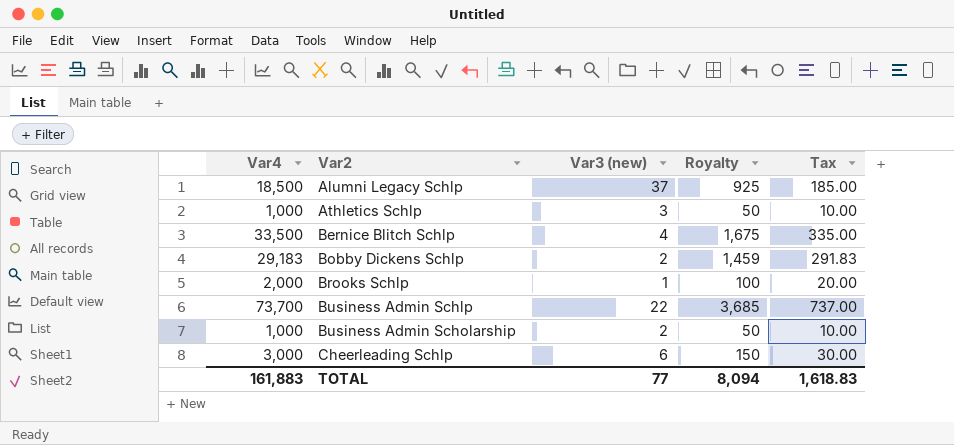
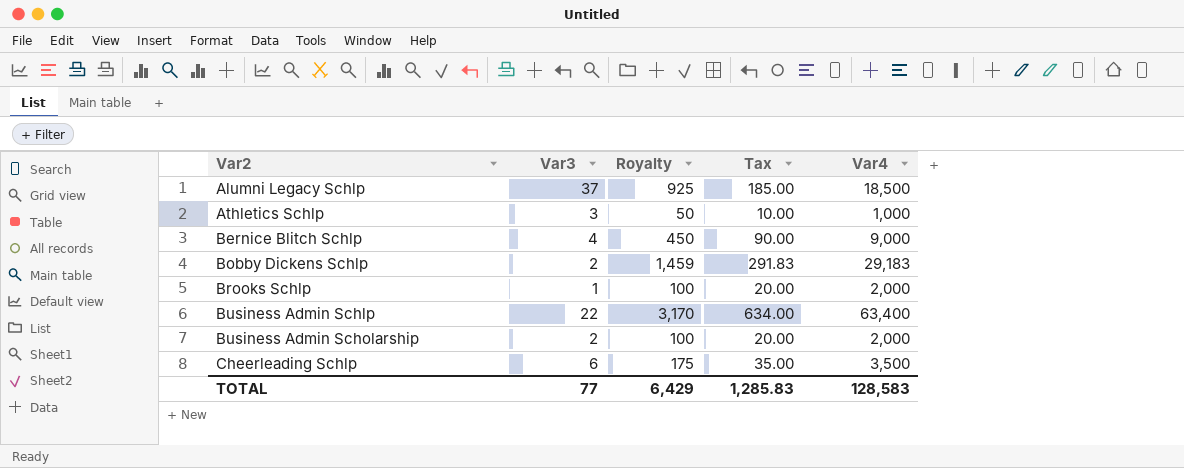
column name: Var3 (new) -> Var3
column Var4 | position: 1 -> 5
Bernice Blitch Schlp | Royalty: 1,675 -> 450
Bernice Blitch Schlp | Tax: 335.00 -> 90.00
Bernice Blitch Schlp | Var4: 33,500 -> 9,000
Business Admin Schlp | Royalty: 3,685 -> 3,170
Business Admin Schlp | Tax: 737.00 -> 634.00
Business Admin Schlp | Var4: 73,700 -> 63,400
Business Admin Scholarship | Royalty: 50 -> 100
Business Admin Scholarship | Tax: 10.00 -> 20.00
Business Admin Scholarship | Var4: 1,000 -> 2,000
Cheerleading Schlp | Royalty: 150 -> 175
Cheerleading Schlp | Tax: 30.00 -> 35.00
Cheerleading Schlp | Var4: 3,000 -> 3,500
TOTAL | Royalty: 8,094 -> 6,429
TOTAL | Tax: 1,618.83 -> 1,285.83
TOTAL | Var4: 161,883 -> 128,583

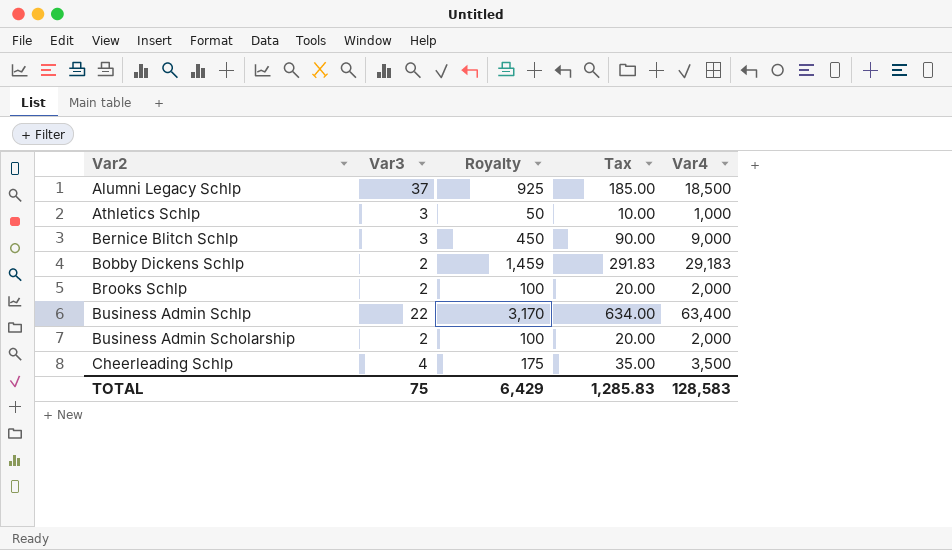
Bernice Blitch Schlp | Var3: 4 -> 3
Brooks Schlp | Var3: 1 -> 2
Cheerleading Schlp | Var3: 6 -> 4
TOTAL | Var3: 77 -> 75

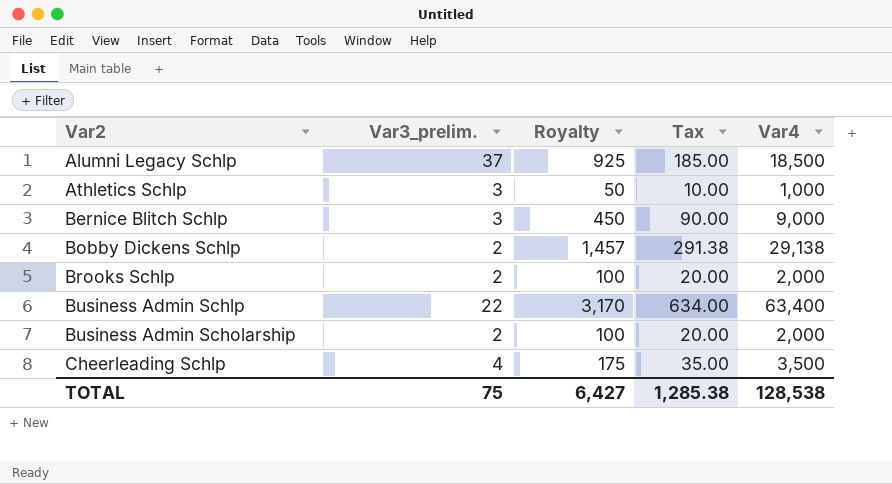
column name: Var3 -> Var3_prelim.
Bobby Dickens Schlp | Royalty: 1,459 -> 1,457
Bobby Dickens Schlp | Tax: 291.83 -> 291.38
Bobby Dickens Schlp | Var4: 29,183 -> 29,138
TOTAL | Royalty: 6,429 -> 6,427
TOTAL | Tax: 1,285.83 -> 1,285.38
TOTAL | Var4: 128,583 -> 128,538

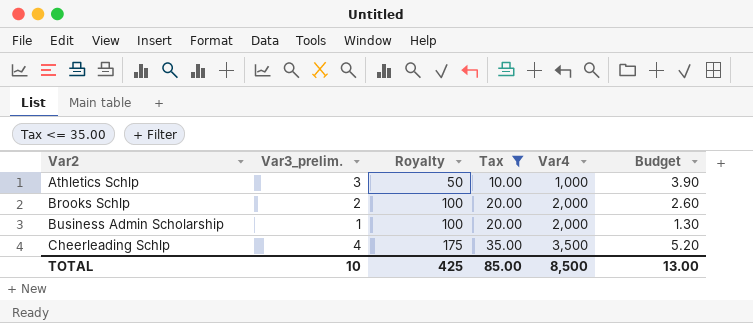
filter: none -> Tax <= 35.00
column Budget | formula: none -> [Var3_prelim.] * 1.3
Business Admin Scholarship | Var3_prelim.: 2 -> 1
TOTAL | Var3_prelim.: 75 -> 10
TOTAL | Royalty: 6,427 -> 425
TOTAL | Tax: 1,285.38 -> 85.00
TOTAL | Var4: 128,538 -> 8,500

